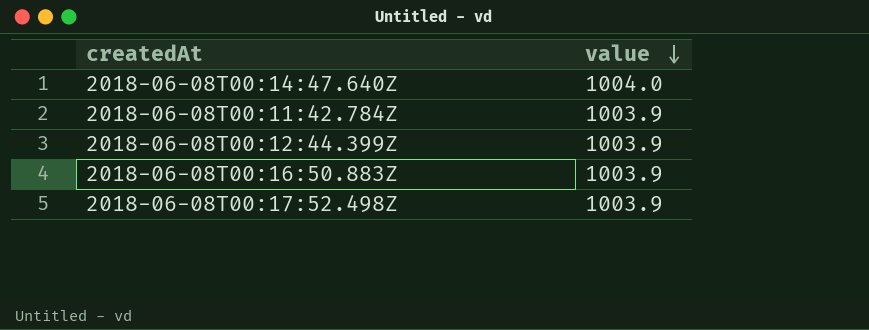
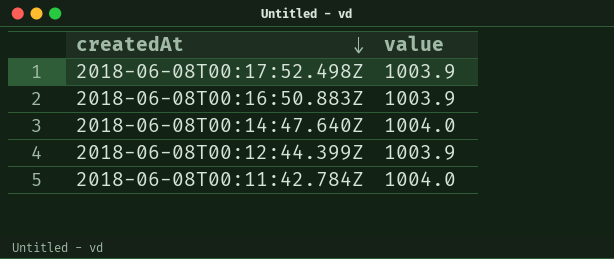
row order: value descending -> createdAt descending
2018-06-08T00:11:42.784Z | value: 1003.9 -> 1004.0

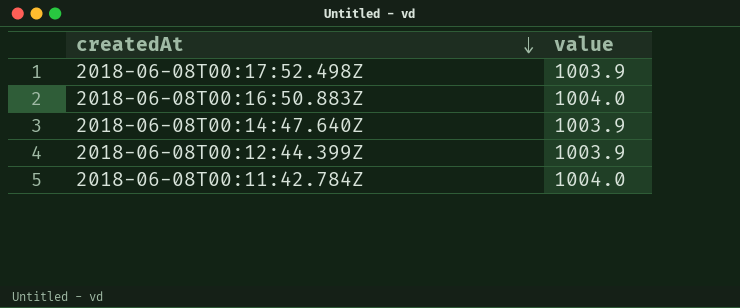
2018-06-08T00:16:50.883Z | value: 1003.9 -> 1004.0
2018-06-08T00:14:47.640Z | value: 1004.0 -> 1003.9

